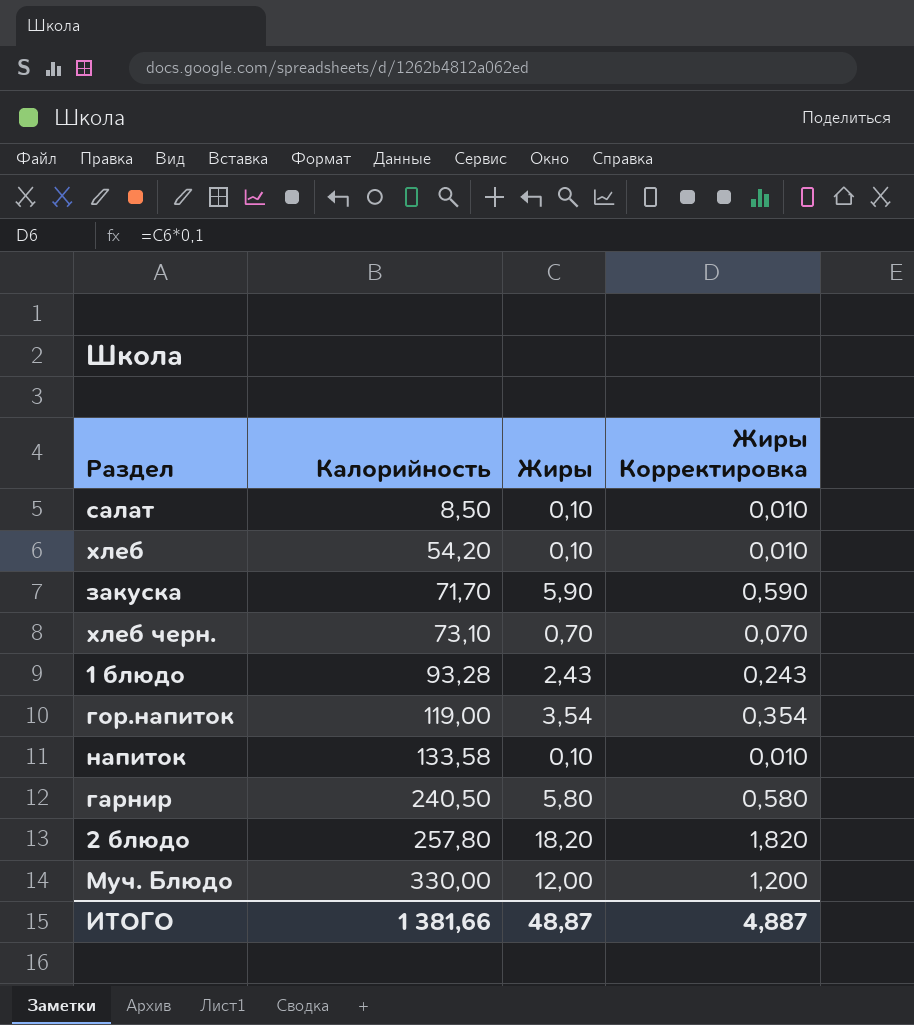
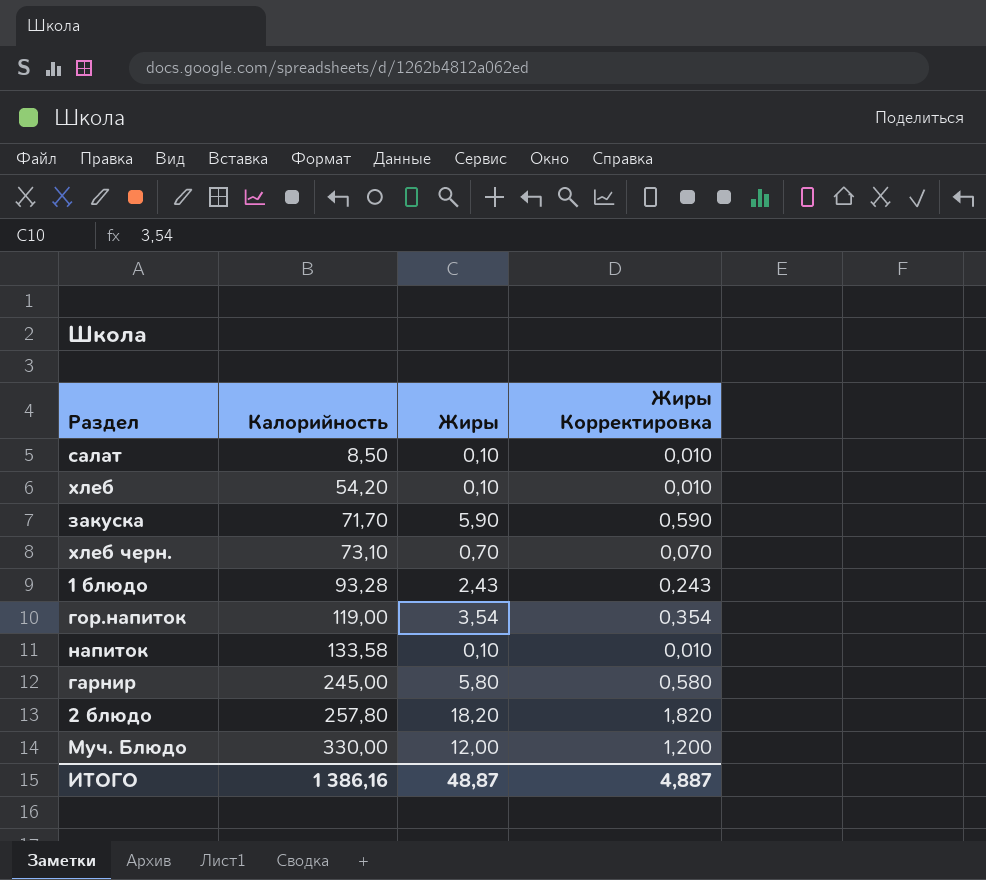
гарнир | Калорийность: 240,50 -> 245,00
ИТОГО | Калорийность: 1 381,66 -> 1 386,16

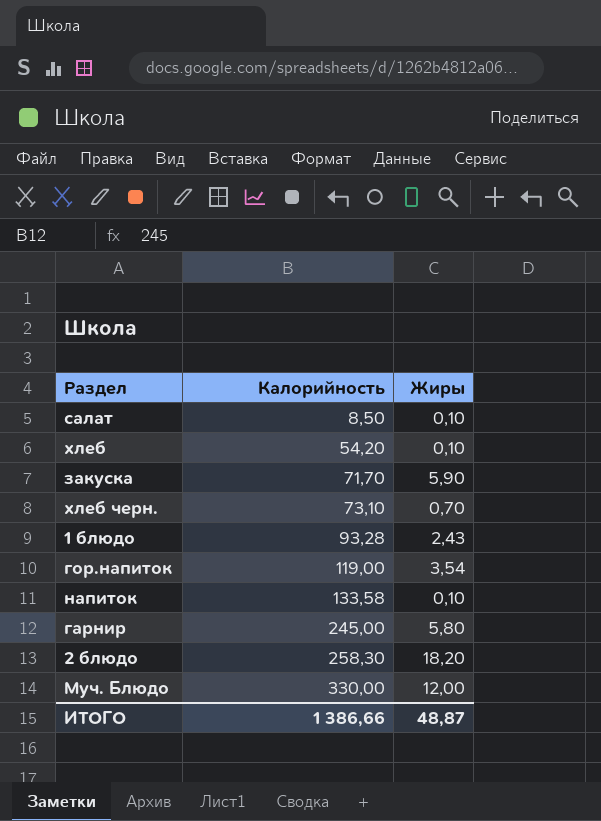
column Жиры Корректировка | formula: [Жиры] * 0,1 -> none
2 блюдо | Калорийность: 257,80 -> 258,30
ИТОГО | Калорийность: 1 386,16 -> 1 386,66

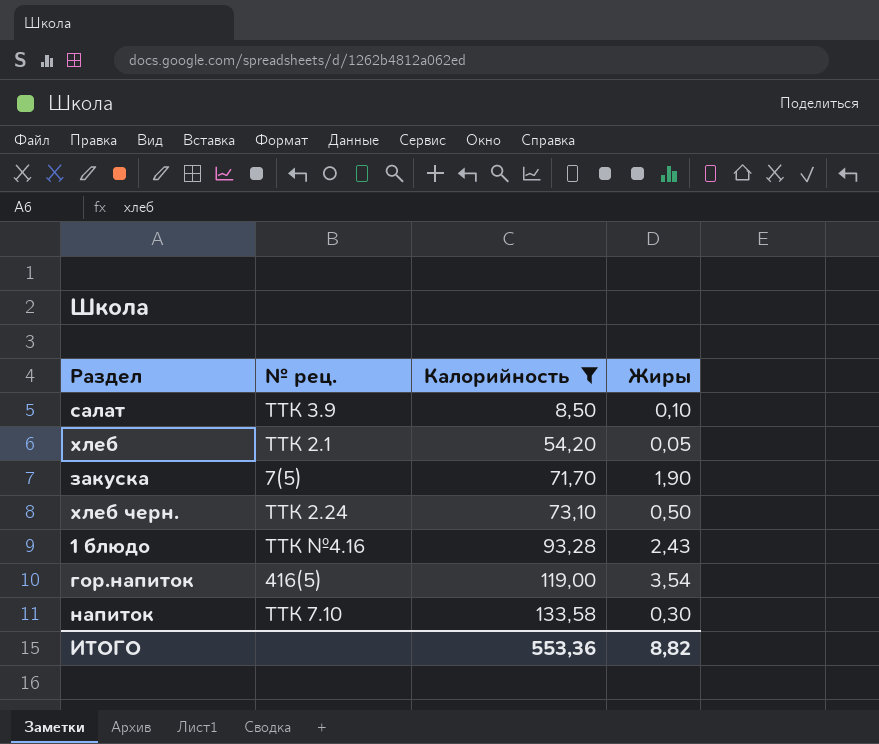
filter: none -> Калорийность <= 133,58
column № рец. | position: none -> 2
хлеб | Жиры: 0,10 -> 0,05
закуска | Жиры: 5,90 -> 1,90
хлеб черн. | Жиры: 0,70 -> 0,50
напиток | Жиры: 0,10 -> 0,30
ИТОГО | Калорийность: 1 386,66 -> 553,36
ИТОГО | Жиры: 48,87 -> 8,82

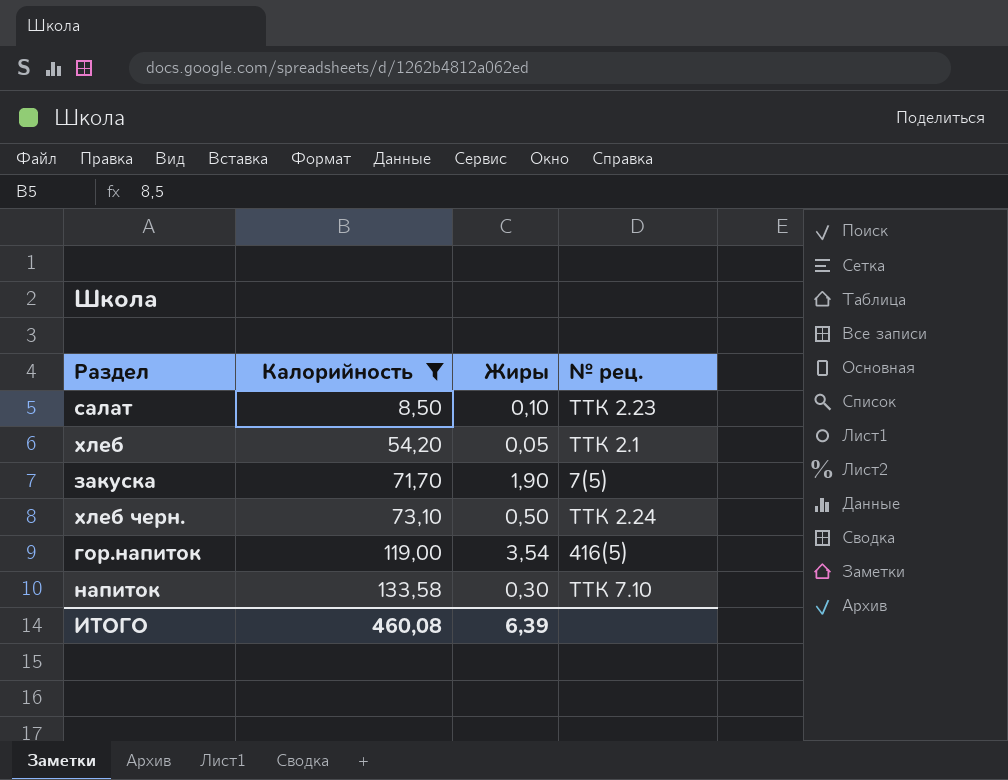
column № рец. | position: 2 -> 4
row 1 блюдо: ТТК №4.16 | 93,28 | 2,43 -> none
салат | № рец.: ТТК 3.9 -> ТТК 2.23
ИТОГО | Калорийность: 553,36 -> 460,08
ИТОГО | Жиры: 8,82 -> 6,39

